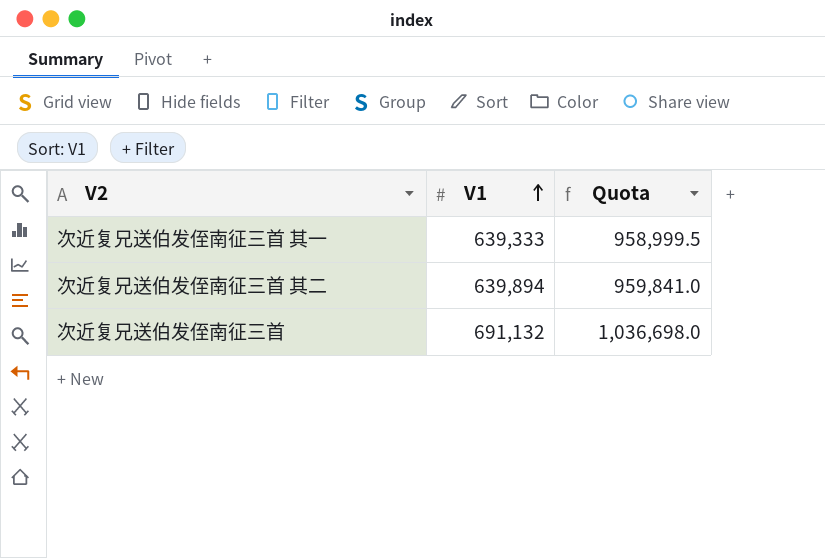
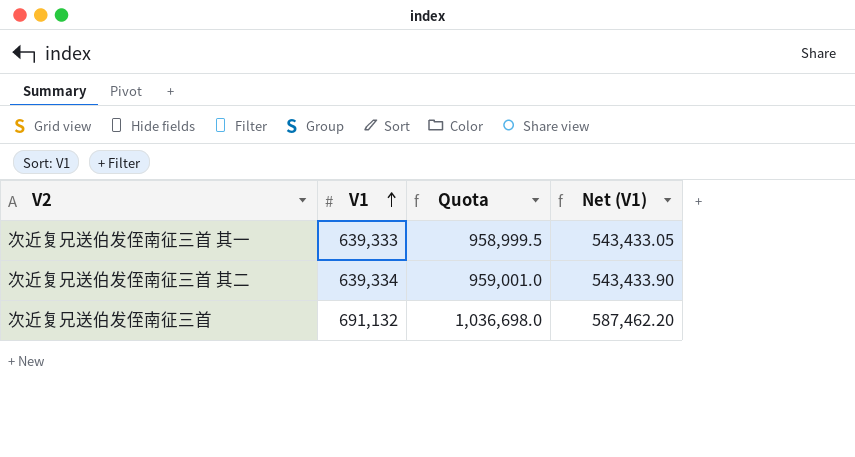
column Net (V1) | formula: none -> [V1] * 0.85
次近复兄送伯发侄南征三首 其二 | V1: 639,894 -> 639,334
次近复兄送伯发侄南征三首 其二 | Quota: 959,841.0 -> 959,001.0

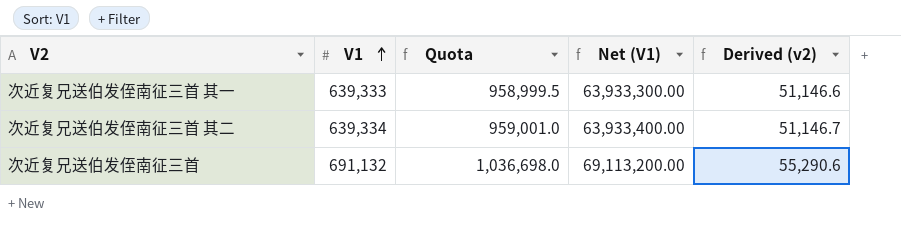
column Net (V1) | formula: [V1] * 0.85 -> [V1] * 100
column Derived (v2) | formula: none -> [V1] * 0.08

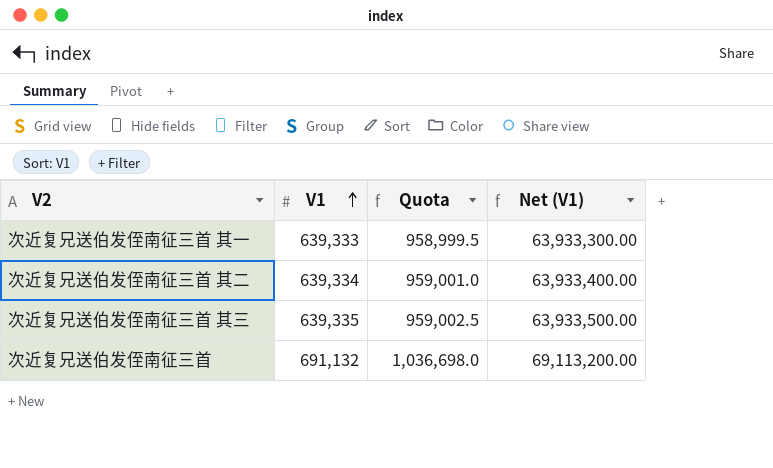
column Derived (v2) | formula: [V1] * 0.08 -> none
row 次近复兄送伯发侄南征三首 其三: none -> 639,335 | 959,002.5 | 63,933,500.00

